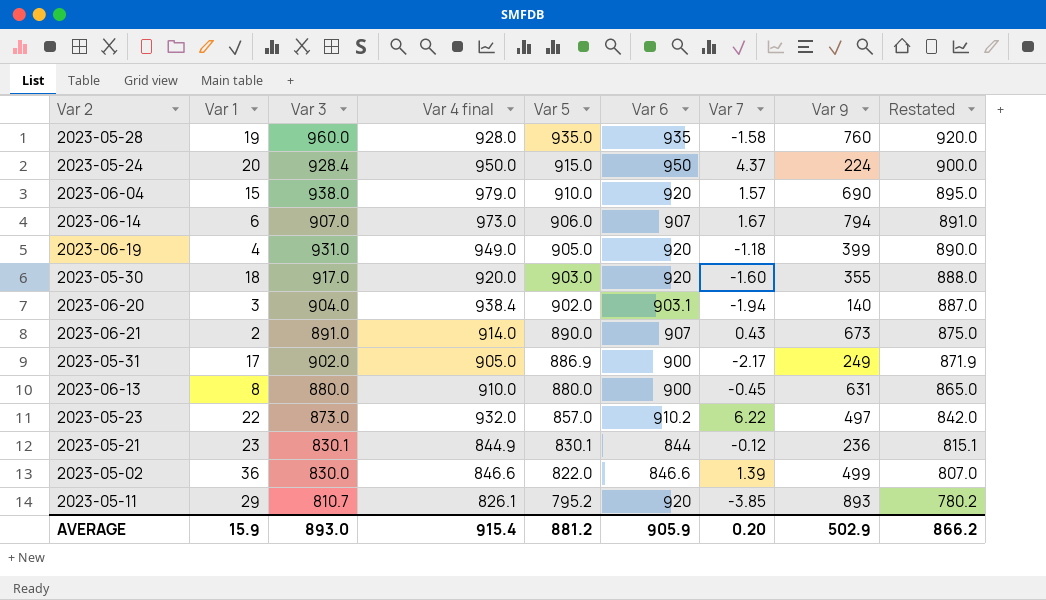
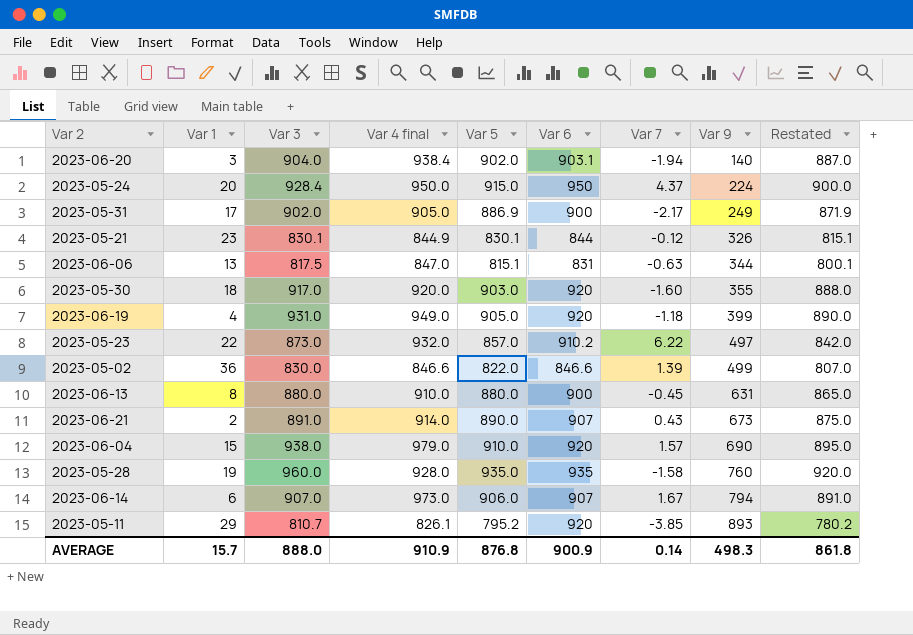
row order: Var 5 descending -> Var 9 ascending
2023-05-21 | Var 9: 236 -> 326
row 2023-06-06: none -> 13 | 817.5 | 847.0 | 815.1 | 831 | -0.63 | 344 | 800.1
AVERAGE | Var 1: 15.9 -> 15.7
AVERAGE | Var 3: 893.0 -> 888.0
AVERAGE | Var 4 final: 915.4 -> 910.9
AVERAGE | Var 5: 881.2 -> 876.8
AVERAGE | Var 6: 905.9 -> 900.9
AVERAGE | Var 7: 0.20 -> 0.14
AVERAGE | Var 9: 502.9 -> 498.3
AVERAGE | Restated: 866.2 -> 861.8

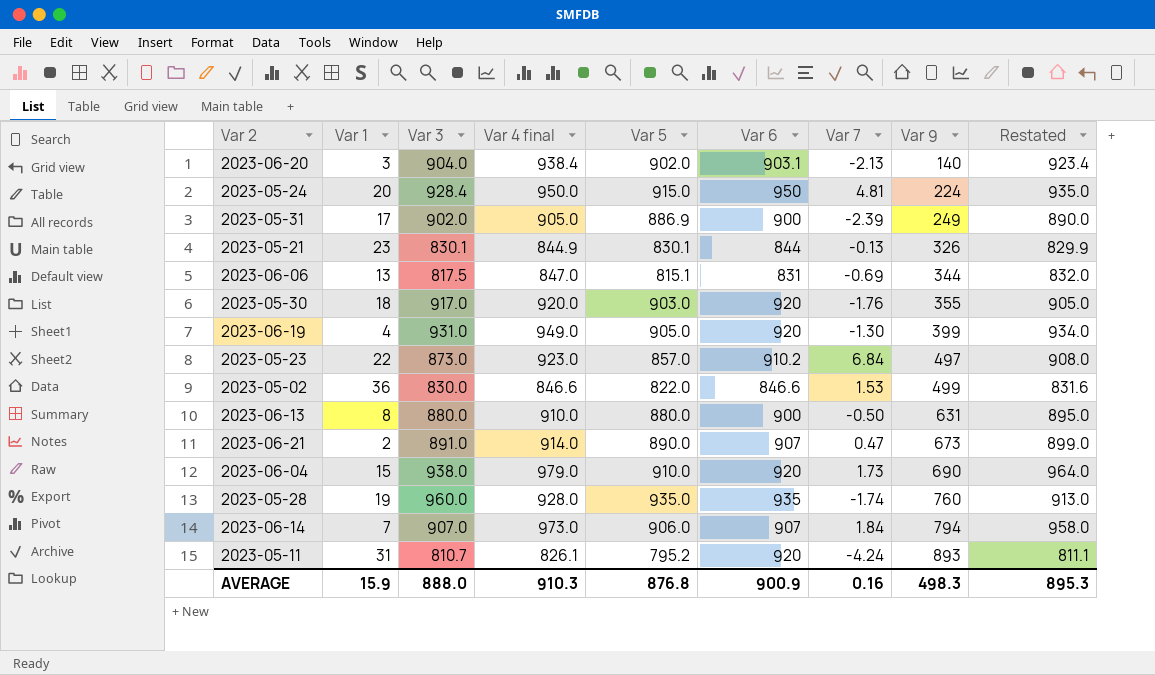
column Restated | formula: [Var 5] - 15 -> [Var 4 final] - 15
2023-06-20 | Var 7: -1.94 -> -2.13
2023-05-24 | Var 7: 4.37 -> 4.81
2023-05-31 | Var 7: -2.17 -> -2.39
2023-05-21 | Var 7: -0.12 -> -0.13
2023-06-06 | Var 7: -0.63 -> -0.69
2023-05-30 | Var 7: -1.60 -> -1.76
2023-06-19 | Var 7: -1.18 -> -1.30
2023-05-23 | Var 4 final: 932.0 -> 923.0
2023-05-23 | Var 7: 6.22 -> 6.84
2023-05-02 | Var 7: 1.39 -> 1.53
2023-06-13 | Var 7: -0.45 -> -0.50
2023-06-21 | Var 7: 0.43 -> 0.47
2023-06-04 | Var 7: 1.57 -> 1.73
2023-05-28 | Var 7: -1.58 -> -1.74
2023-06-14 | Var 1: 6 -> 7
2023-06-14 | Var 7: 1.67 -> 1.84
2023-05-11 | Var 1: 29 -> 31
2023-05-11 | Var 7: -3.85 -> -4.24
AVERAGE | Var 1: 15.7 -> 15.9
AVERAGE | Var 4 final: 910.9 -> 910.3
AVERAGE | Var 7: 0.14 -> 0.16
AVERAGE | Restated: 861.8 -> 895.3

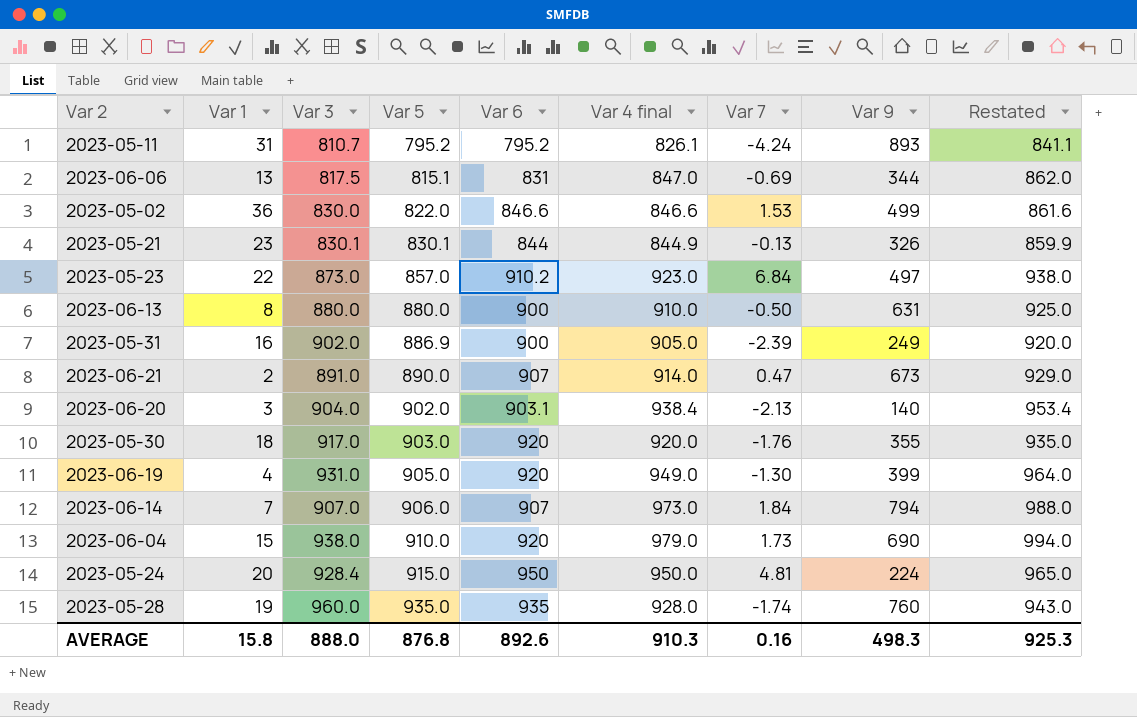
row order: Var 9 ascending -> Var 5 ascending
column Var 4 final | position: 4 -> 6
column Restated | formula: [Var 4 final] - 15 -> [Var 4 final] + 15
2023-05-11 | Var 6: 920 -> 795.2
2023-05-31 | Var 1: 17 -> 16
AVERAGE | Var 1: 15.9 -> 15.8
AVERAGE | Var 6: 900.9 -> 892.6
AVERAGE | Restated: 895.3 -> 925.3

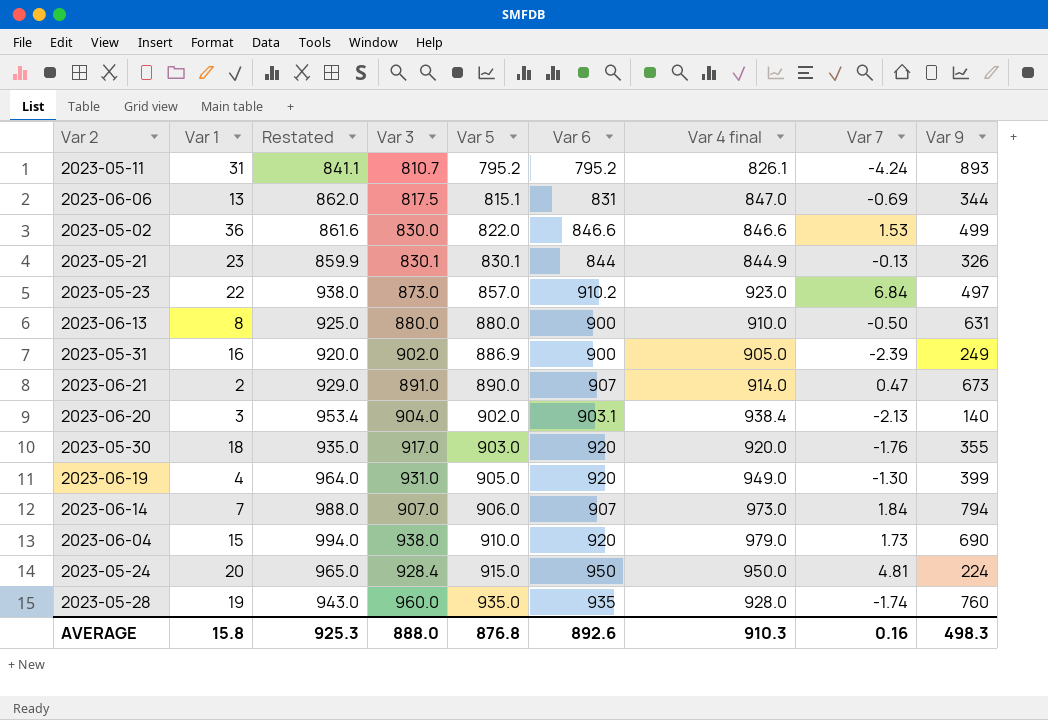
column Restated | position: 9 -> 3

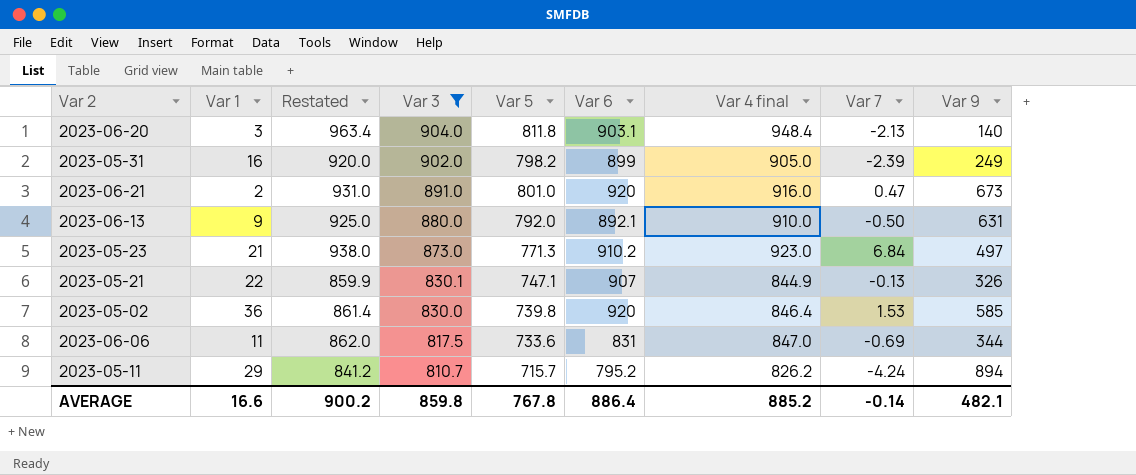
filter: none -> Var 3 <= 904.0
row order: Var 5 ascending -> Var 3 descending
2023-06-20 | Restated: 953.4 -> 963.4
2023-06-20 | Var 5: 902.0 -> 811.8
2023-06-20 | Var 4 final: 938.4 -> 948.4
2023-05-31 | Var 5: 886.9 -> 798.2
2023-05-31 | Var 6: 900 -> 899
2023-06-21 | Restated: 929.0 -> 931.0
2023-06-21 | Var 5: 890.0 -> 801.0
2023-06-21 | Var 6: 907 -> 920
2023-06-21 | Var 4 final: 914.0 -> 916.0
2023-06-13 | Var 1: 8 -> 9
2023-06-13 | Var 5: 880.0 -> 792.0
2023-06-13 | Var 6: 900 -> 892.1
2023-05-23 | Var 1: 22 -> 21
2023-05-23 | Var 5: 857.0 -> 771.3
2023-05-21 | Var 1: 23 -> 22
2023-05-21 | Var 5: 830.1 -> 747.1
2023-05-21 | Var 6: 844 -> 907
2023-05-02 | Restated: 861.6 -> 861.4
2023-05-02 | Var 5: 822.0 -> 739.8
2023-05-02 | Var 6: 846.6 -> 920
2023-05-02 | Var 4 final: 846.6 -> 846.4
2023-05-02 | Var 9: 499 -> 585
2023-06-06 | Var 1: 13 -> 11
2023-06-06 | Var 5: 815.1 -> 733.6
2023-05-11 | Var 1: 31 -> 29
2023-05-11 | Restated: 841.1 -> 841.2
2023-05-11 | Var 5: 795.2 -> 715.7
2023-05-11 | Var 4 final: 826.1 -> 826.2
2023-05-11 | Var 9: 893 -> 894
AVERAGE | Var 1: 15.8 -> 16.6
AVERAGE | Restated: 925.3 -> 900.2
AVERAGE | Var 3: 888.0 -> 859.8
AVERAGE | Var 5: 876.8 -> 767.8
AVERAGE | Var 6: 892.6 -> 886.4
AVERAGE | Var 4 final: 910.3 -> 885.2
AVERAGE | Var 7: 0.16 -> -0.14
AVERAGE | Var 9: 498.3 -> 482.1

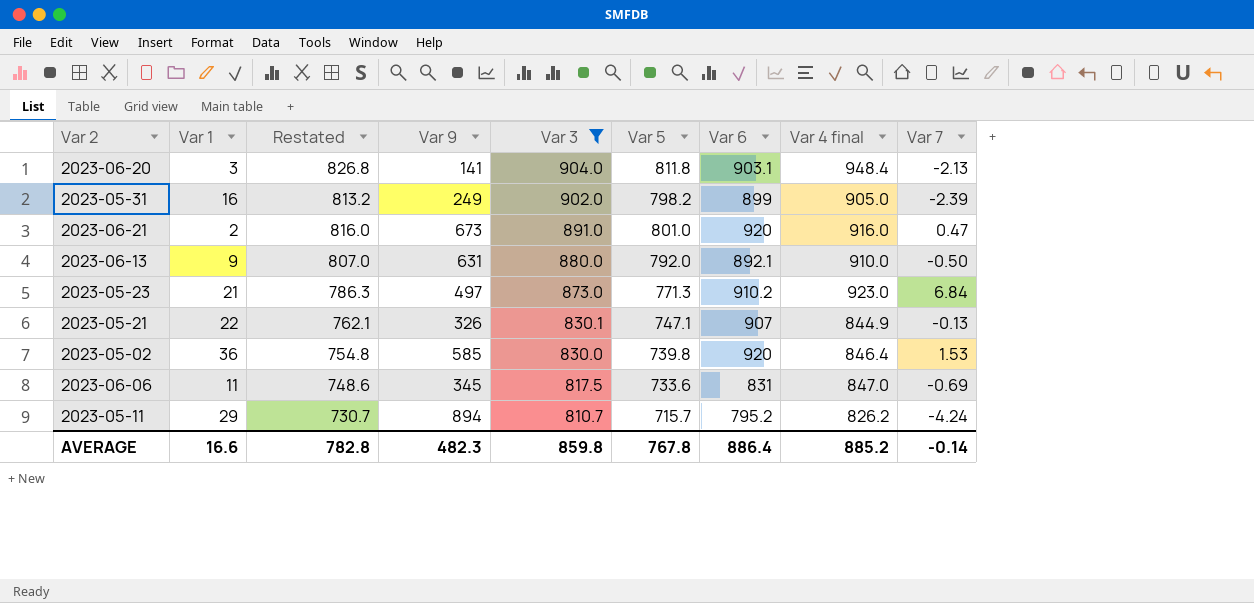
column Restated | formula: [Var 4 final] + 15 -> [Var 5] + 15
column Var 9 | position: 9 -> 4
2023-06-20 | Var 9: 140 -> 141
2023-06-06 | Var 9: 344 -> 345
AVERAGE | Restated: 900.2 -> 782.8
AVERAGE | Var 9: 482.1 -> 482.3

